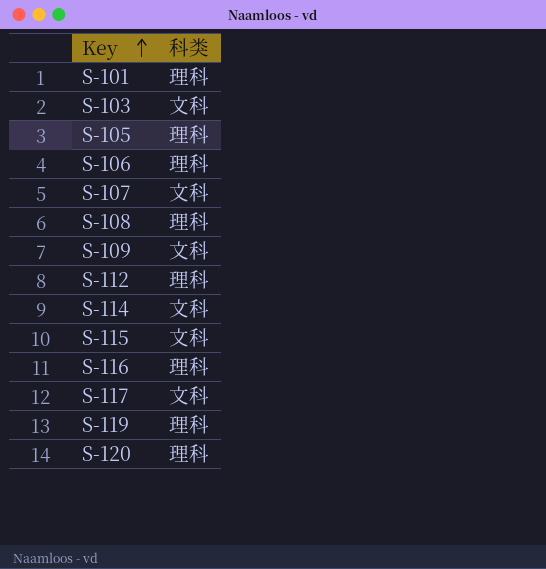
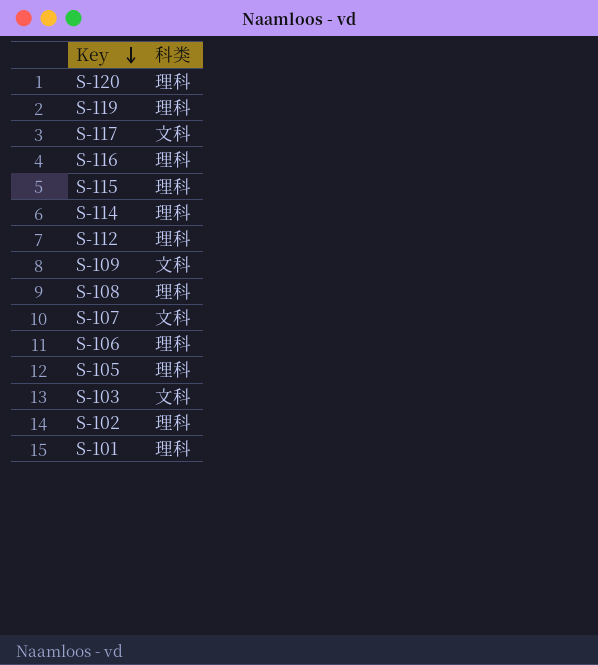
row order: Key ascending -> Key descending
S-115 | 科类: 文科 -> 理科
S-114 | 科类: 文科 -> 理科
row S-102: none -> 理科

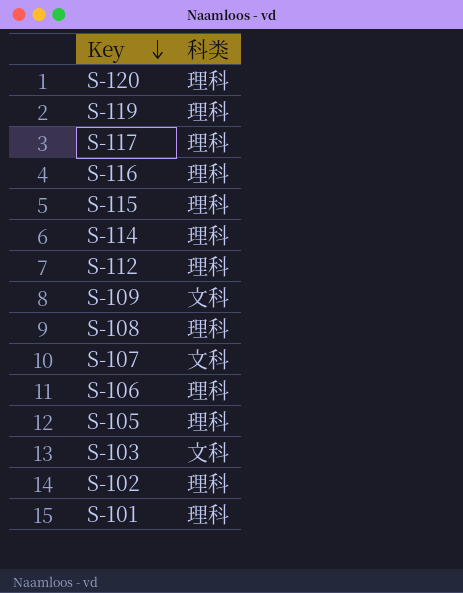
S-117 | 科类: 文科 -> 理科

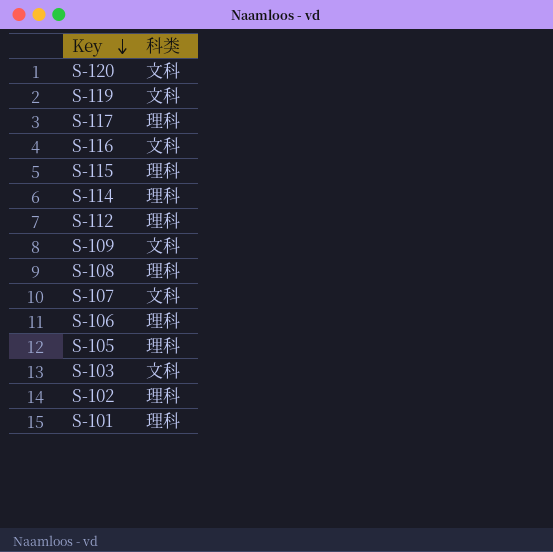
S-120 | 科类: 理科 -> 文科
S-119 | 科类: 理科 -> 文科
S-116 | 科类: 理科 -> 文科

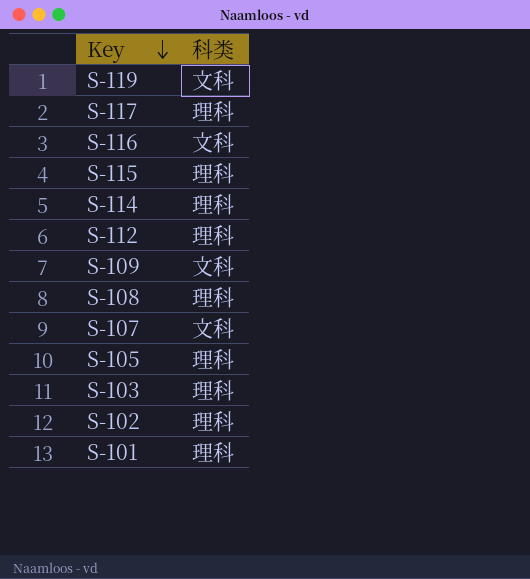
row S-120: 文科 -> none
row S-106: 理科 -> none
S-103 | 科类: 文科 -> 理科

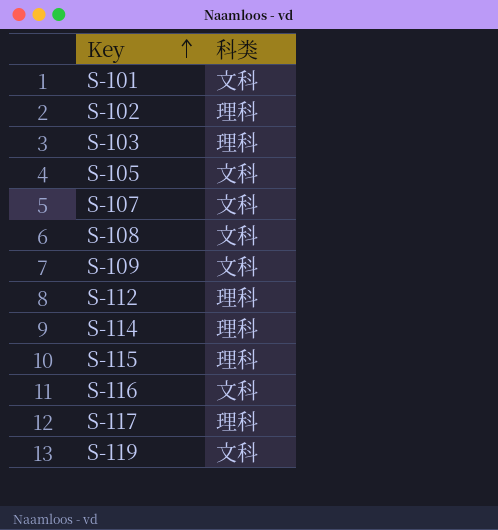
row order: Key descending -> Key ascending
S-101 | 科类: 理科 -> 文科
S-105 | 科类: 理科 -> 文科
S-108 | 科类: 理科 -> 文科

